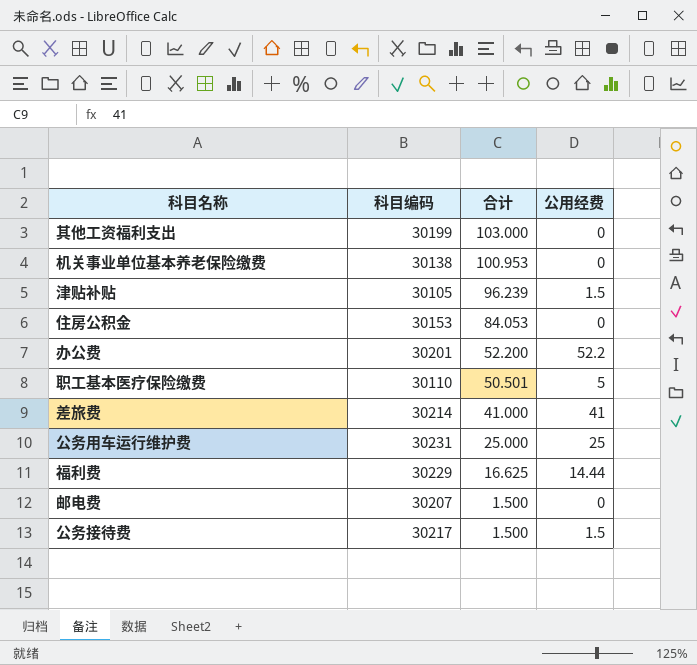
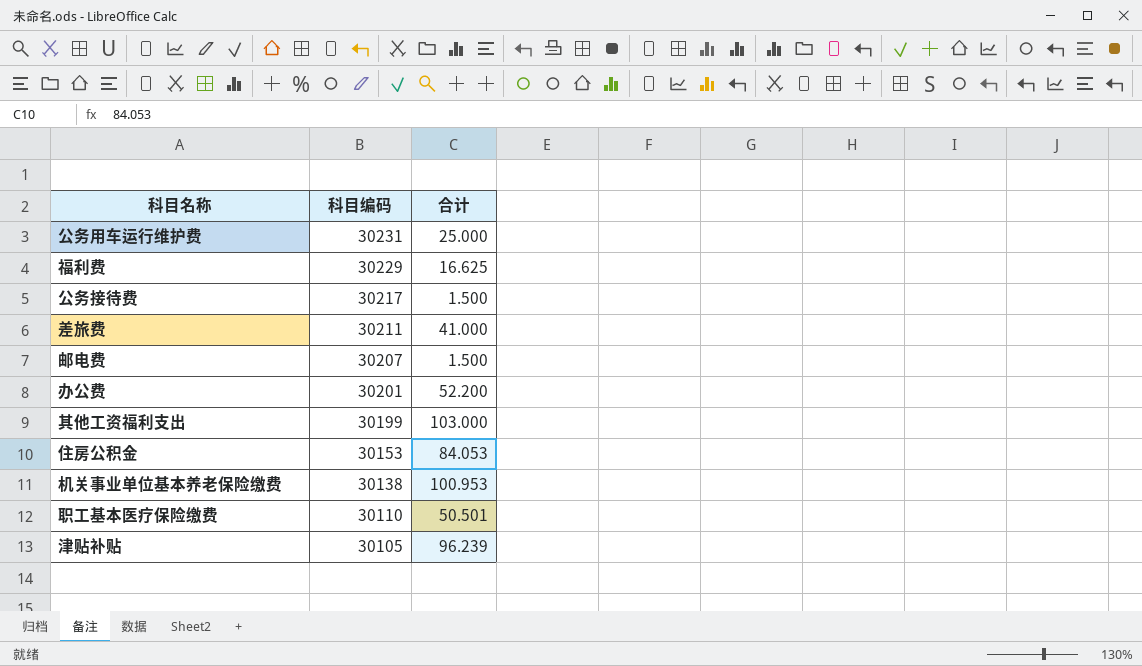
row order: 合计 descending -> 科目编码 descending
column 公用经费 | position: 4 -> none
差旅费 | 科目编码: 30214 -> 30211

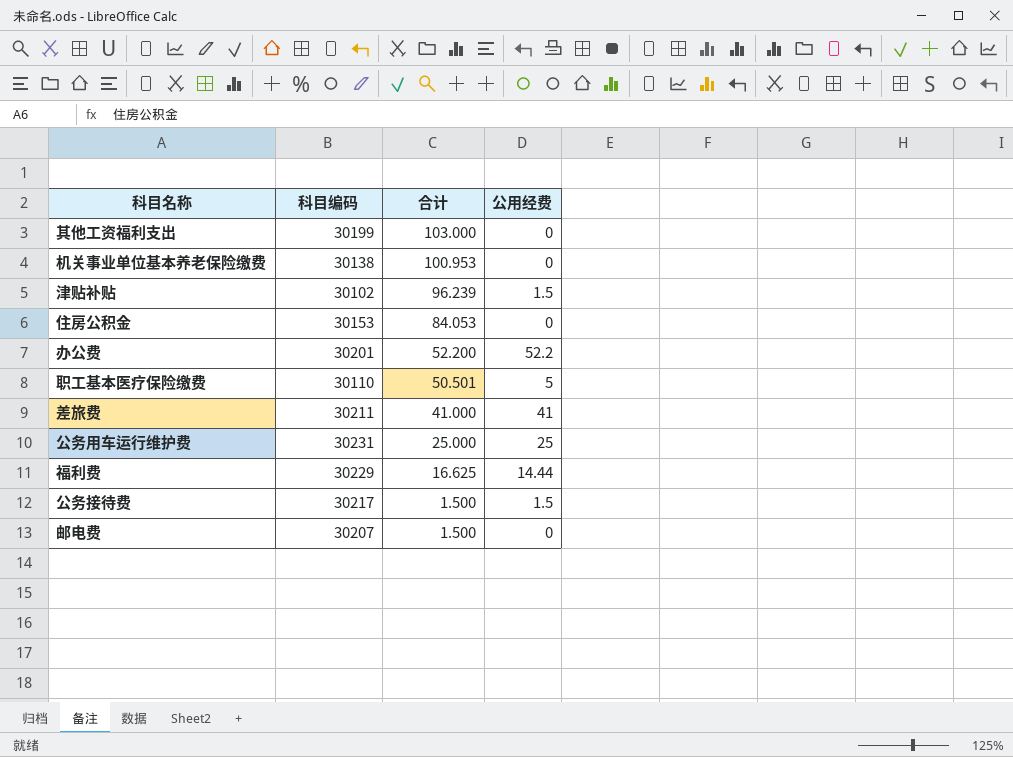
row order: 科目编码 descending -> 合计 descending
column 公用经费 | position: none -> 4
津贴补贴 | 科目编码: 30105 -> 30102

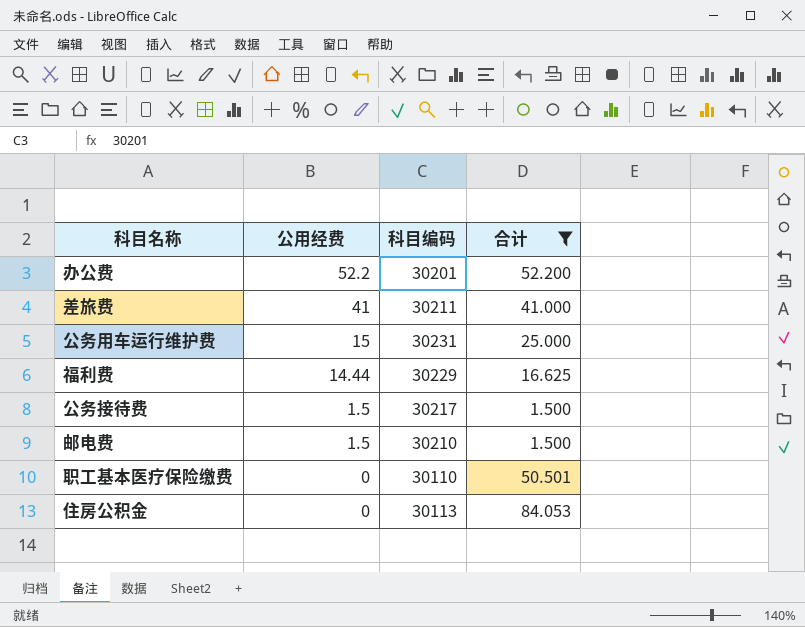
filter: none -> 合计 <= 84.053
row order: 合计 descending -> 公用经费 descending
column 公用经费 | position: 4 -> 2
公务用车运行维护费 | 公用经费: 25 -> 15
邮电费 | 公用经费: 0 -> 1.5
邮电费 | 科目编码: 30207 -> 30210
职工基本医疗保险缴费 | 公用经费: 5 -> 0
住房公积金 | 科目编码: 30153 -> 30113

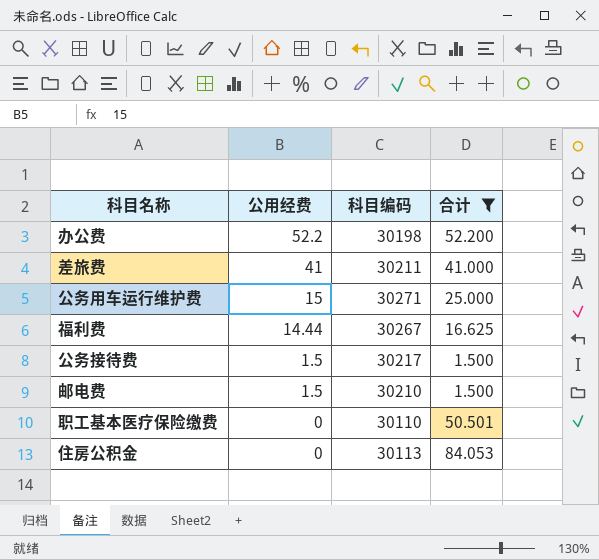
办公费 | 科目编码: 30201 -> 30198
公务用车运行维护费 | 科目编码: 30231 -> 30271
福利费 | 科目编码: 30229 -> 30267

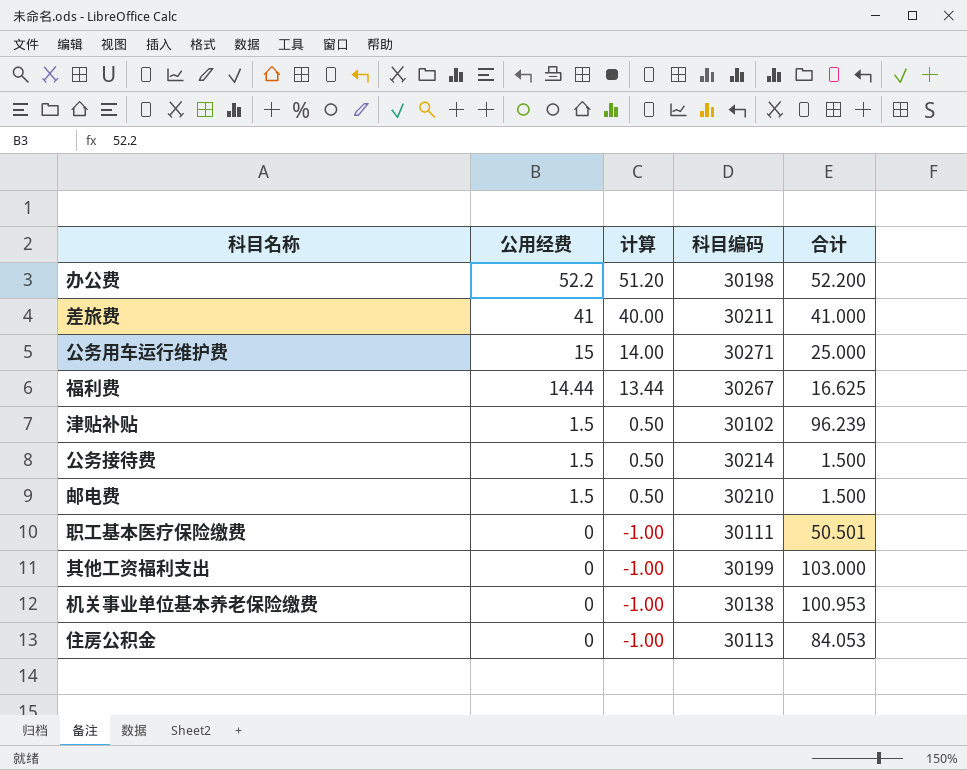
filter: 合计 <= 84.053 -> none
column 计算 | formula: none -> [公用经费] - 1
公务接待费 | 科目编码: 30217 -> 30214
职工基本医疗保险缴费 | 科目编码: 30110 -> 30111

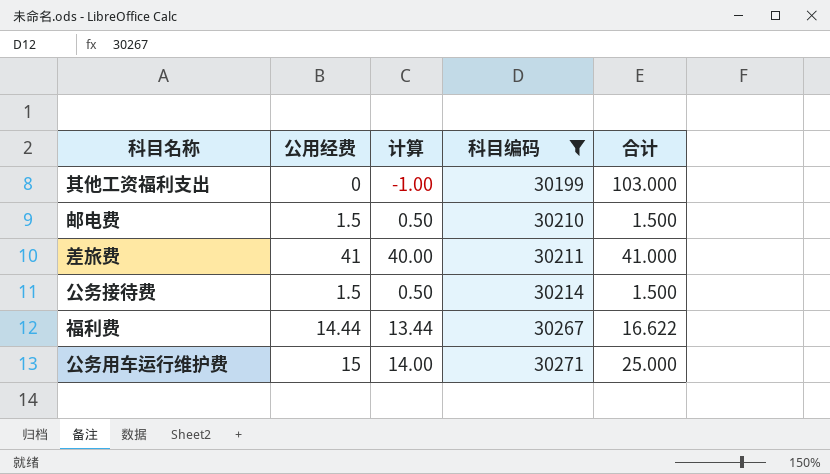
filter: none -> 科目编码 >= 30199
row order: 公用经费 descending -> 科目编码 ascending
福利费 | 合计: 16.625 -> 16.622

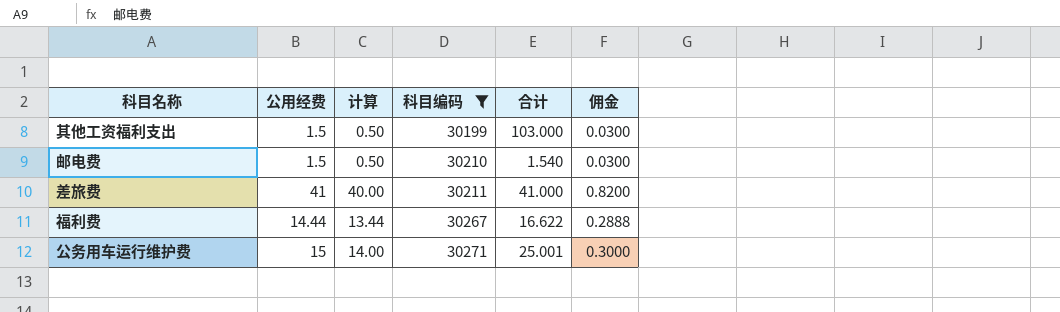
column 佣金 | formula: none -> [公用经费] * 0.02
row 公务接待费: 1.5 | 0.50 | 30214 | 1.500 -> none
其他工资福利支出 | 公用经费: 0 -> 1.5
其他工资福利支出 | 计算: -1.00 -> 0.50
邮电费 | 合计: 1.500 -> 1.540
公务用车运行维护费 | 合计: 25.000 -> 25.001

